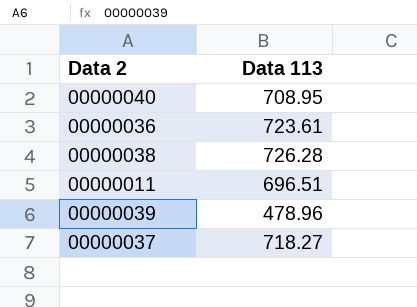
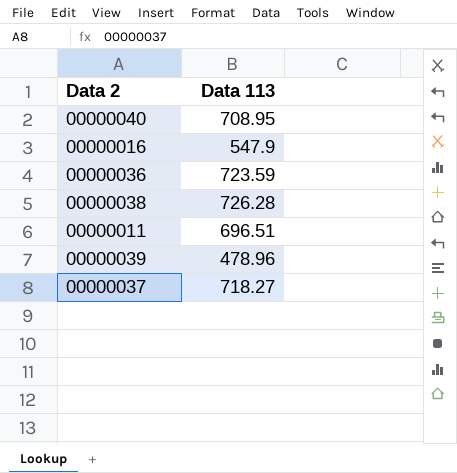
row 00000016: none -> 547.9
00000036 | Data 113: 723.61 -> 723.59

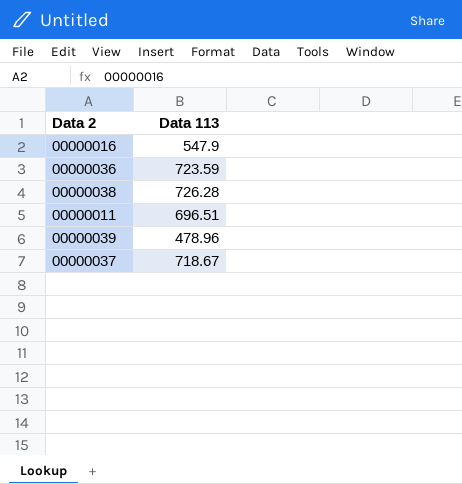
row 00000040: 708.95 -> none
00000037 | Data 113: 718.27 -> 718.67

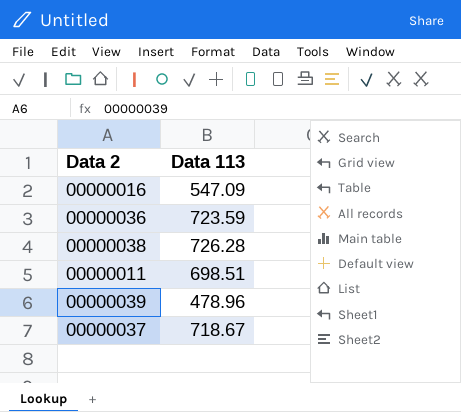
00000016 | Data 113: 547.9 -> 547.09
00000011 | Data 113: 696.51 -> 698.51

